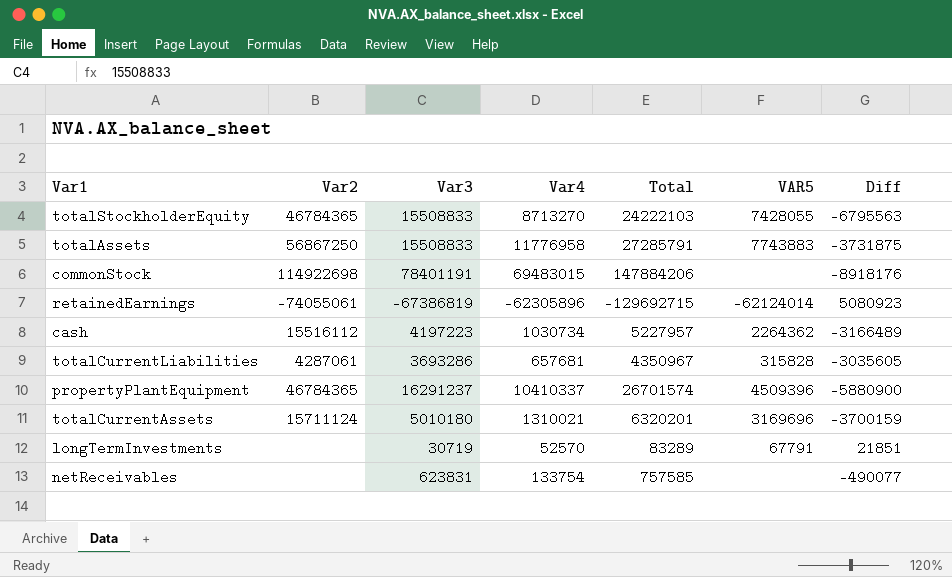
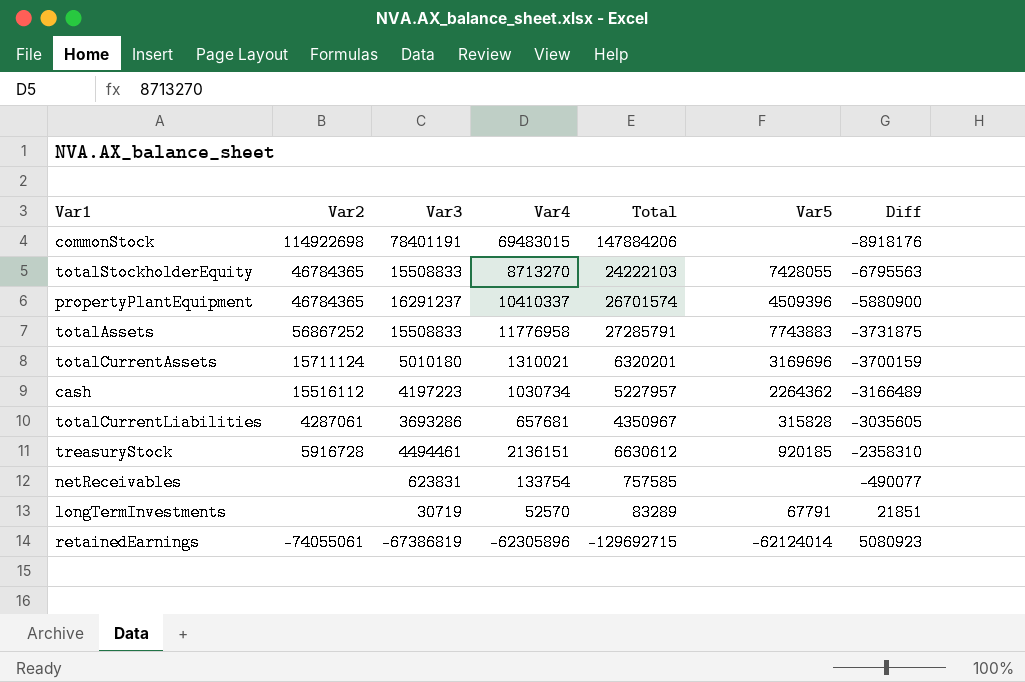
row order: none -> Diff ascending
column name: VAR5 -> Var5
totalAssets | Var2: 56867250 -> 56867252
row treasuryStock: none -> 5916728 | 4494461 | 2136151 | 6630612 | 920185 | -2358310

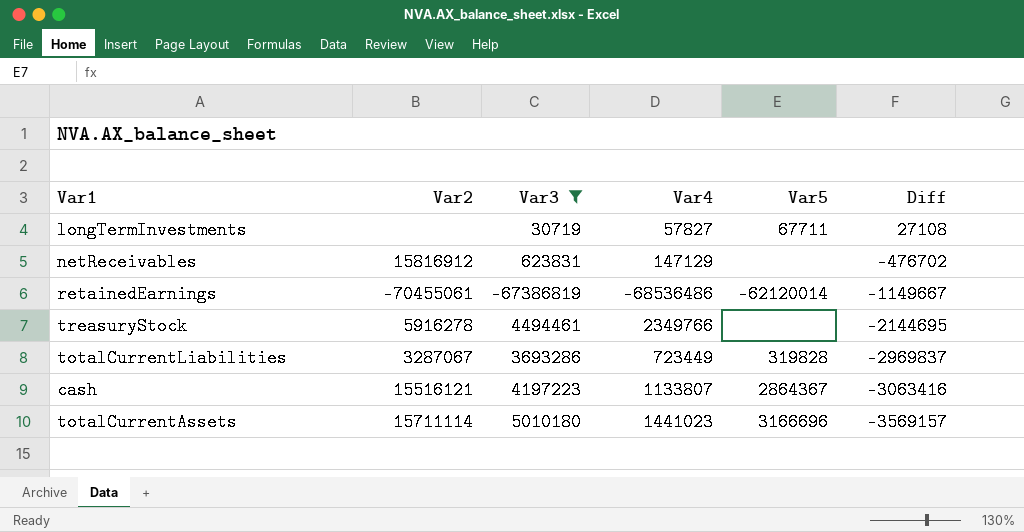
filter: none -> Var3 <= 5010180
row order: Diff ascending -> Diff descending
column Total | formula: [Var3] + [Var4] -> none
longTermInvestments | Var4: 52570 -> 57827
longTermInvestments | Var5: 67791 -> 67711
longTermInvestments | Diff: 21851 -> 27108
netReceivables | Var2: none -> 15816912
netReceivables | Var4: 133754 -> 147129
netReceivables | Diff: -490077 -> -476702
retainedEarnings | Var2: -74055061 -> -70455061
retainedEarnings | Var4: -62305896 -> -68536486
retainedEarnings | Var5: -62124014 -> -62120014
retainedEarnings | Diff: 5080923 -> -1149667
treasuryStock | Var2: 5916728 -> 5916278
treasuryStock | Var4: 2136151 -> 2349766
treasuryStock | Var5: 920185 -> none
treasuryStock | Diff: -2358310 -> -2144695
totalCurrentLiabilities | Var2: 4287061 -> 3287067
totalCurrentLiabilities | Var4: 657681 -> 723449
totalCurrentLiabilities | Var5: 315828 -> 319828
totalCurrentLiabilities | Diff: -3035605 -> -2969837
cash | Var2: 15516112 -> 15516121
cash | Var4: 1030734 -> 1133807
cash | Var5: 2264362 -> 2864367
cash | Diff: -3166489 -> -3063416
totalCurrentAssets | Var2: 15711124 -> 15711114
totalCurrentAssets | Var4: 1310021 -> 1441023
totalCurrentAssets | Var5: 3169696 -> 3166696
totalCurrentAssets | Diff: -3700159 -> -3569157

